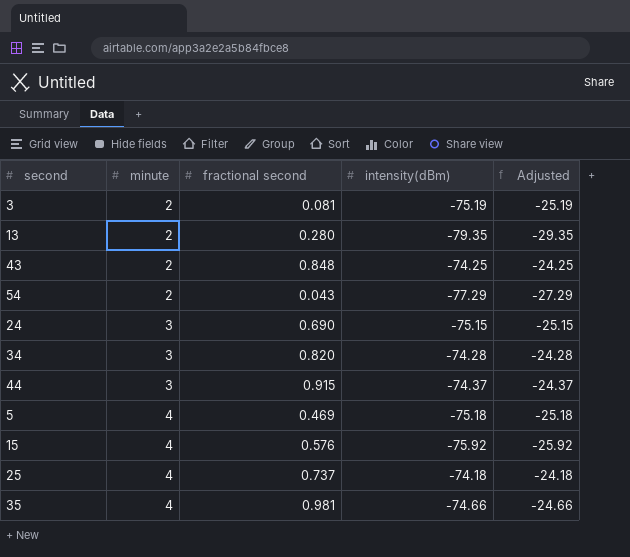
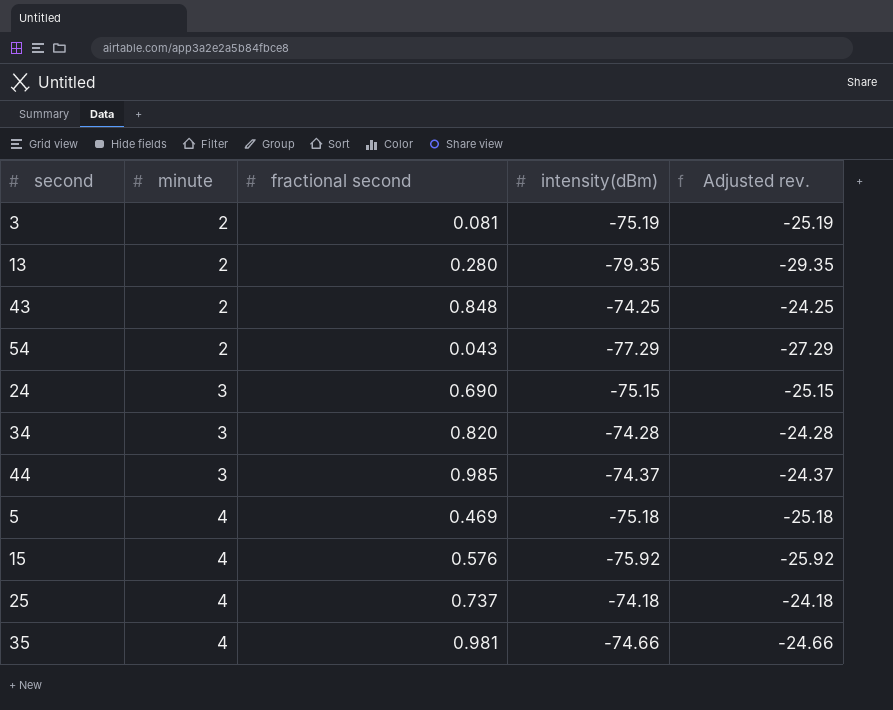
column name: Adjusted -> Adjusted rev.
44 | fractional second: 0.915 -> 0.985

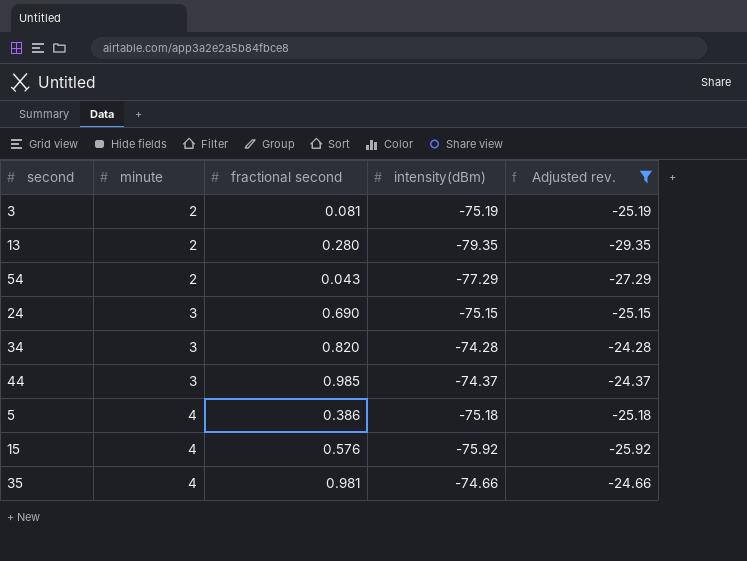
filter: none -> Adjusted rev. <= -24.28
5 | fractional second: 0.469 -> 0.386

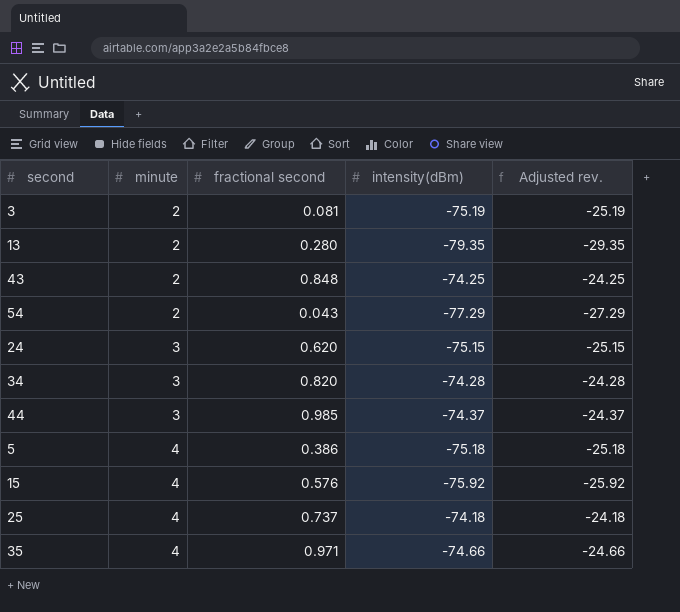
filter: Adjusted rev. <= -24.28 -> none
24 | fractional second: 0.690 -> 0.620
35 | fractional second: 0.981 -> 0.971

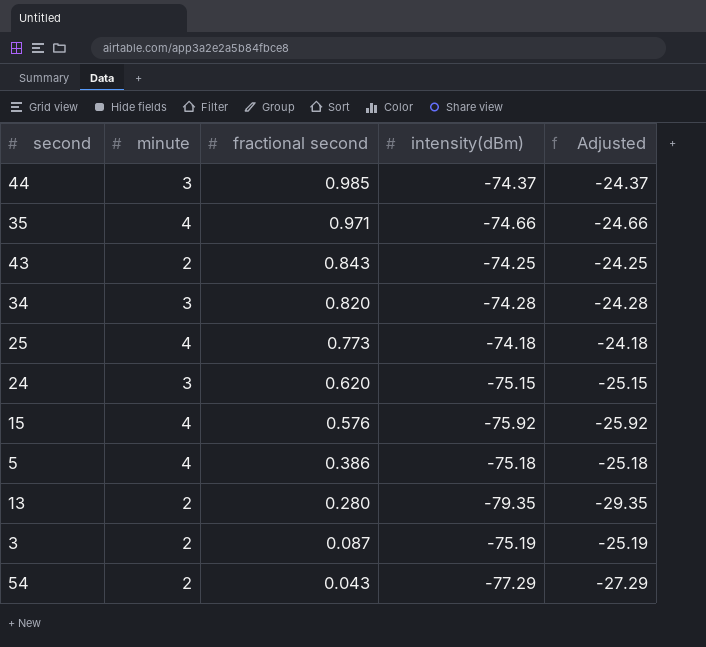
row order: minute ascending -> fractional second descending
column name: Adjusted rev. -> Adjusted
43 | fractional second: 0.848 -> 0.843
25 | fractional second: 0.737 -> 0.773
3 | fractional second: 0.081 -> 0.087

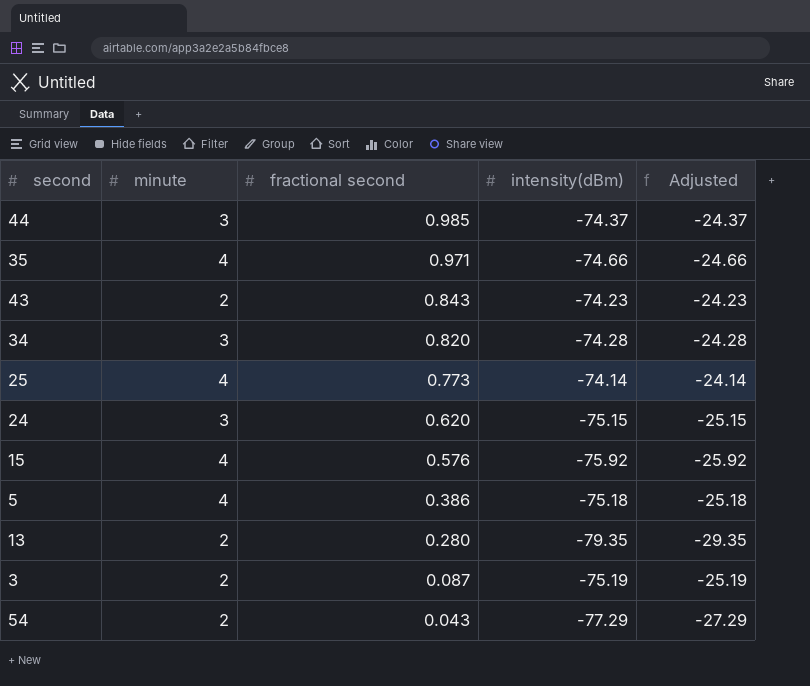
43 | intensity(dBm): -74.25 -> -74.23
43 | Adjusted: -24.25 -> -24.23
25 | intensity(dBm): -74.18 -> -74.14
25 | Adjusted: -24.18 -> -24.14

